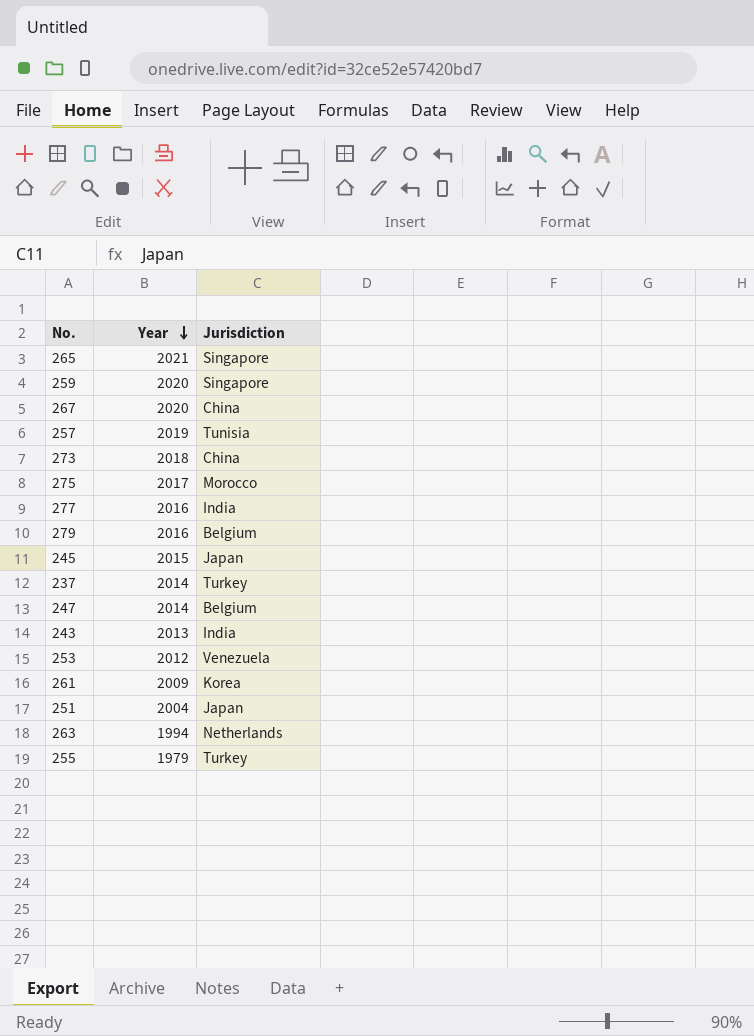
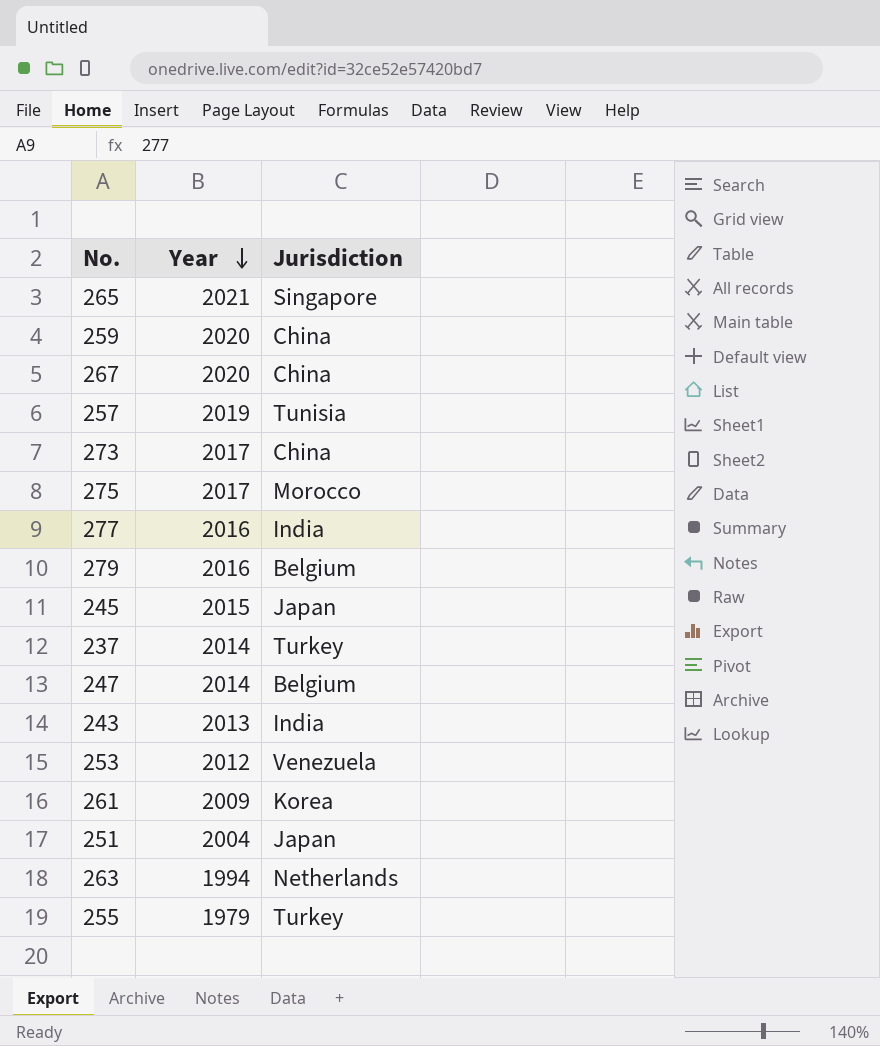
259 | Jurisdiction: Singapore -> China
273 | Year: 2018 -> 2017

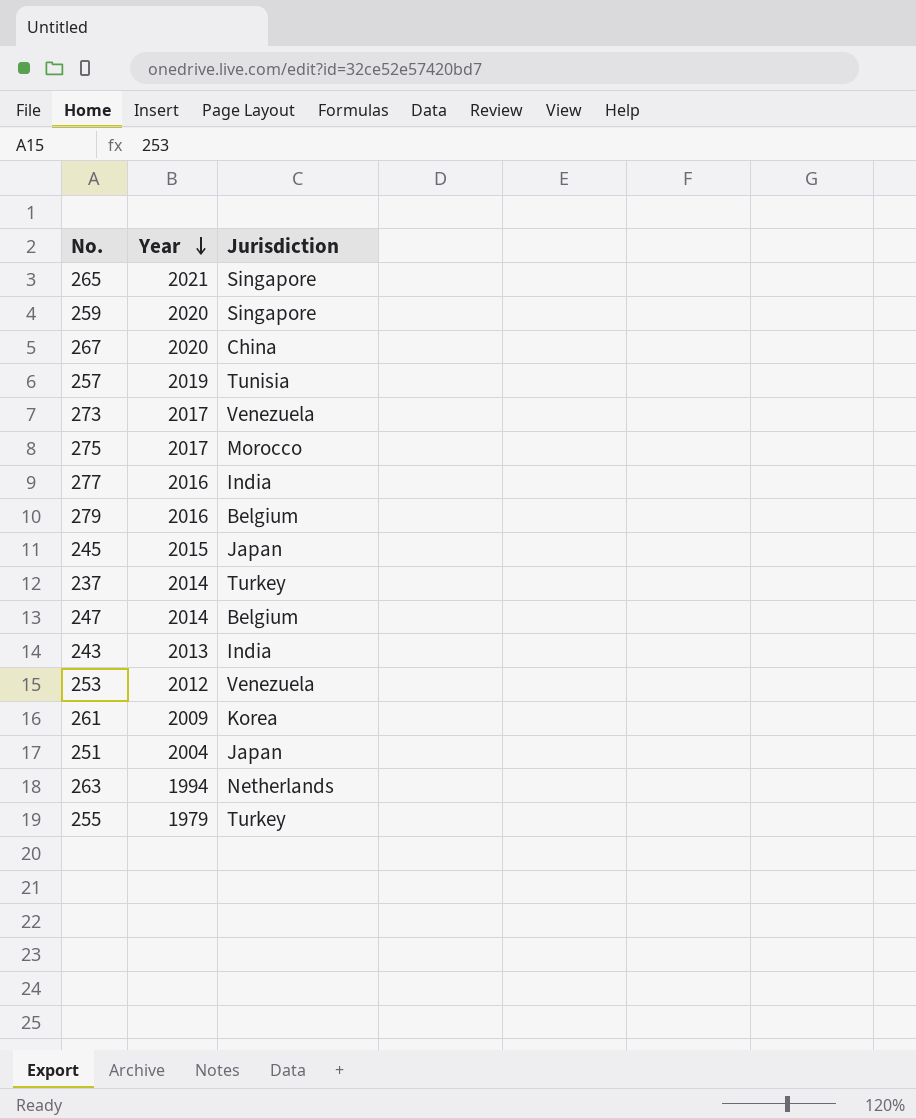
259 | Jurisdiction: China -> Singapore
273 | Jurisdiction: China -> Venezuela

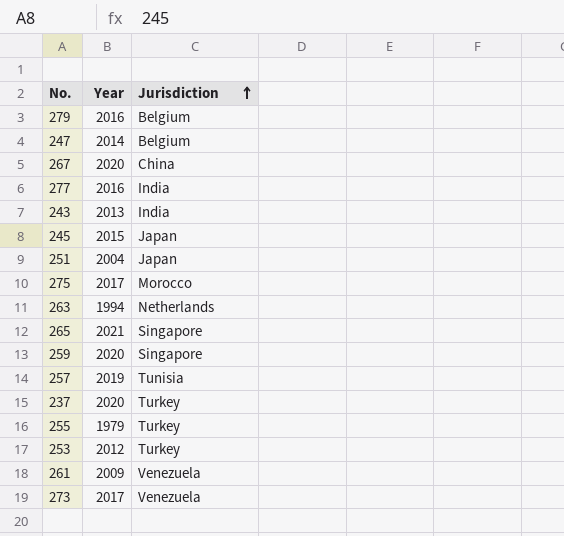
row order: Year descending -> Jurisdiction ascending
237 | Year: 2014 -> 2020
253 | Jurisdiction: Venezuela -> Turkey
261 | Jurisdiction: Korea -> Venezuela

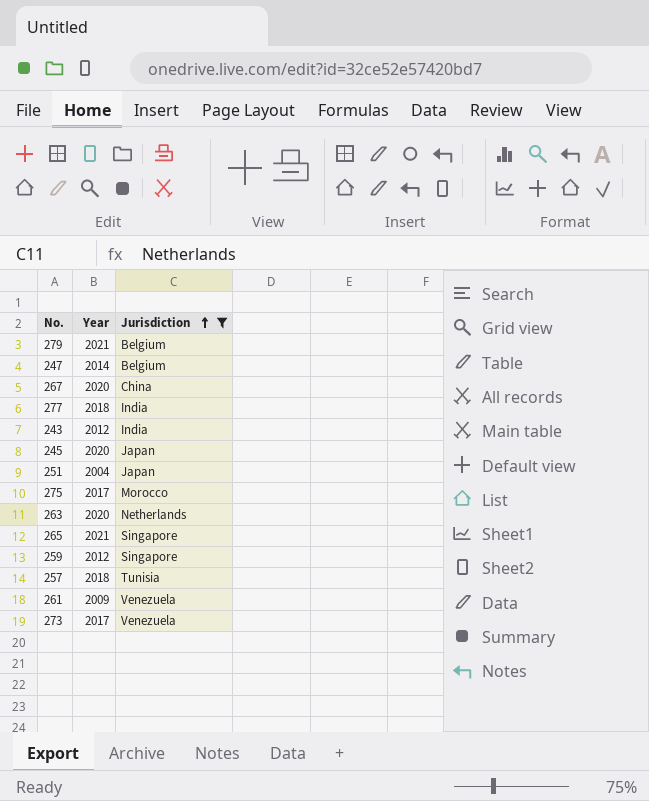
filter: none -> Jurisdiction != Turkey
279 | Year: 2016 -> 2021
277 | Year: 2016 -> 2018
243 | Year: 2013 -> 2012
245 | Year: 2015 -> 2020
263 | Year: 1994 -> 2020
259 | Year: 2020 -> 2012
257 | Year: 2019 -> 2018

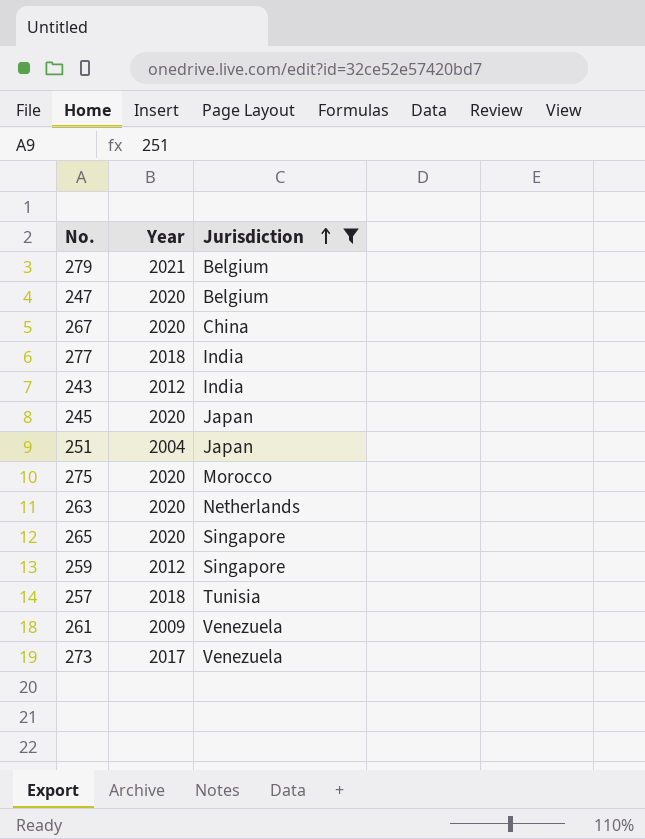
247 | Year: 2014 -> 2020
275 | Year: 2017 -> 2020
265 | Year: 2021 -> 2020

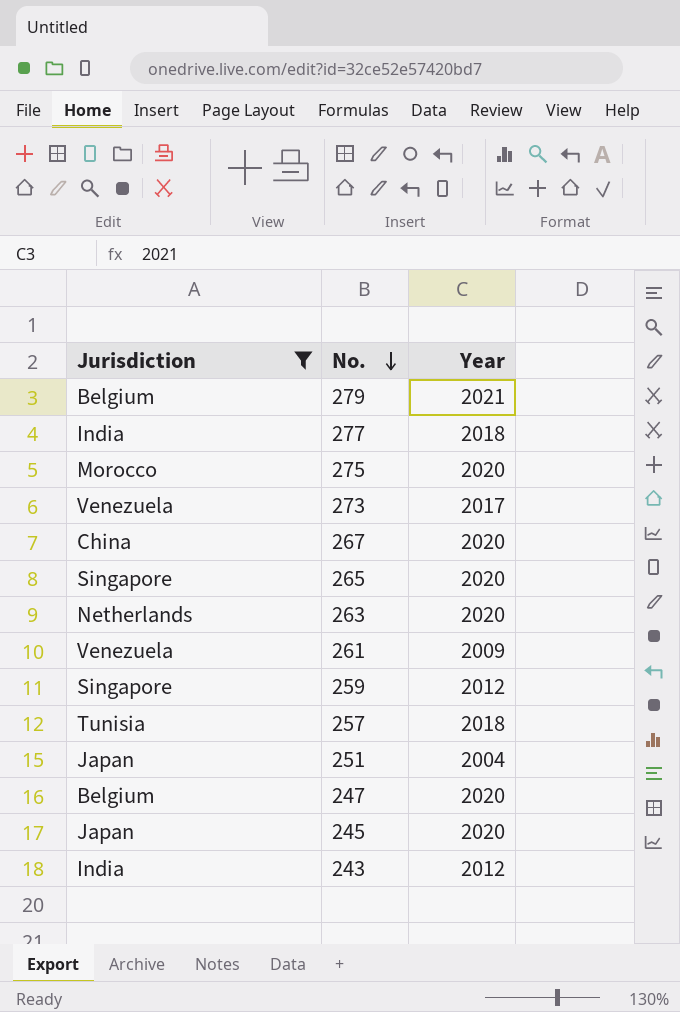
row order: Jurisdiction ascending -> No. descending
column Jurisdiction | position: 3 -> 1

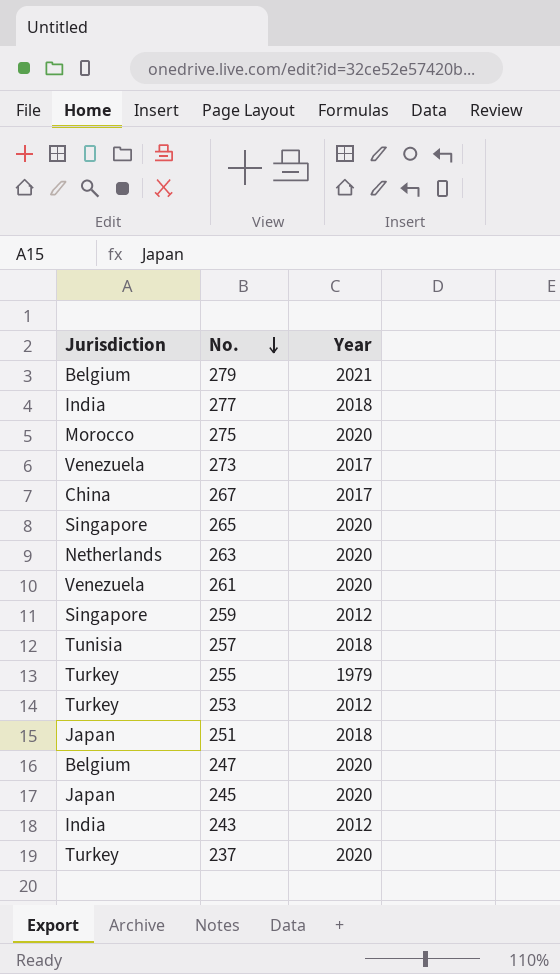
filter: Jurisdiction != Turkey -> none
267 | Year: 2020 -> 2017
261 | Year: 2009 -> 2020
251 | Year: 2004 -> 2018

